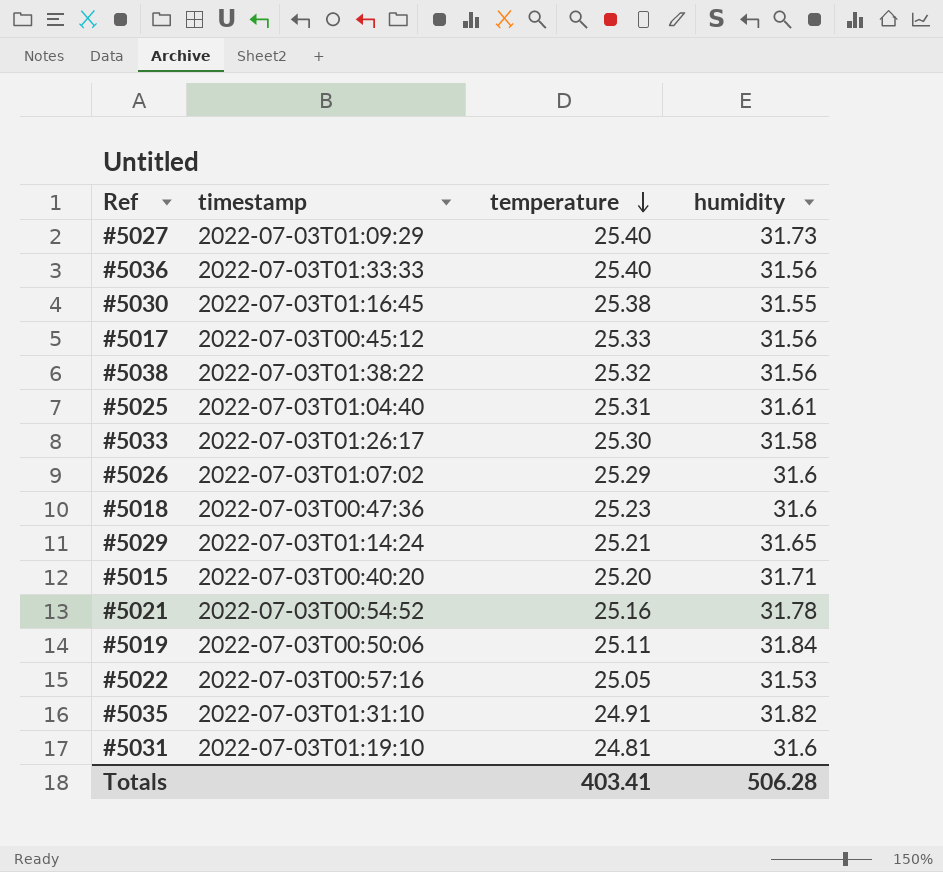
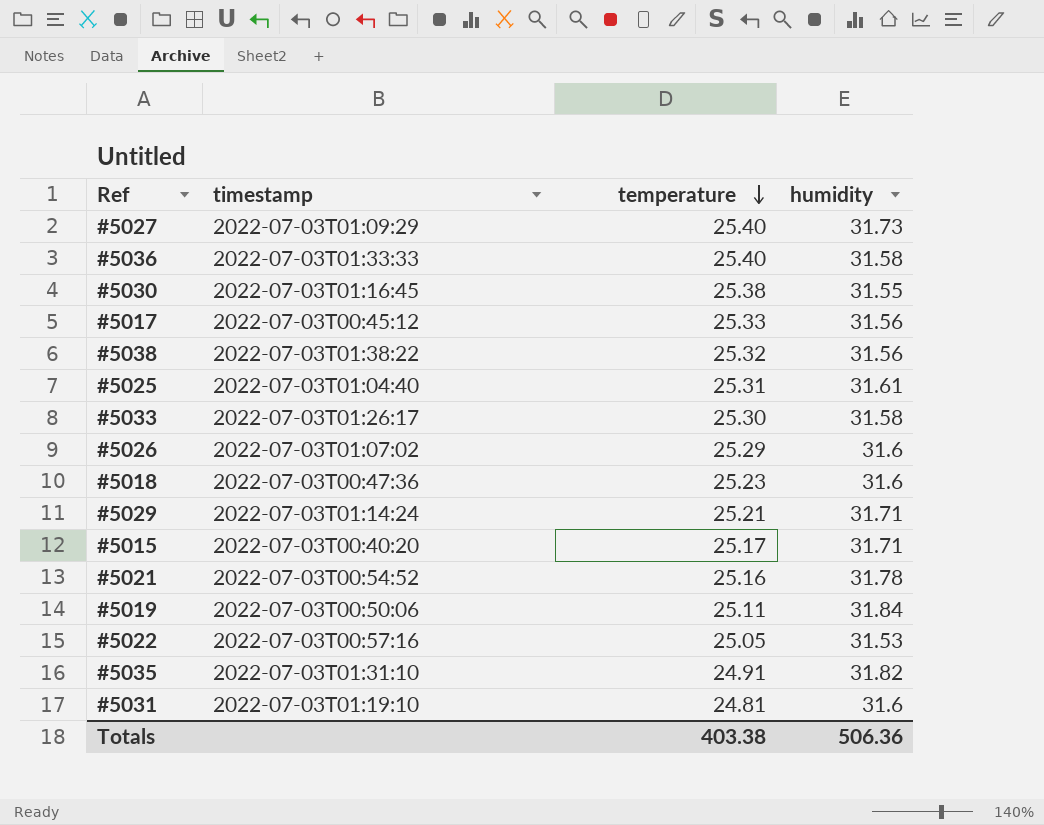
#5036 | humidity: 31.56 -> 31.58
#5029 | humidity: 31.65 -> 31.71
#5015 | temperature: 25.20 -> 25.17
Totals | temperature: 403.41 -> 403.38
Totals | humidity: 506.28 -> 506.36

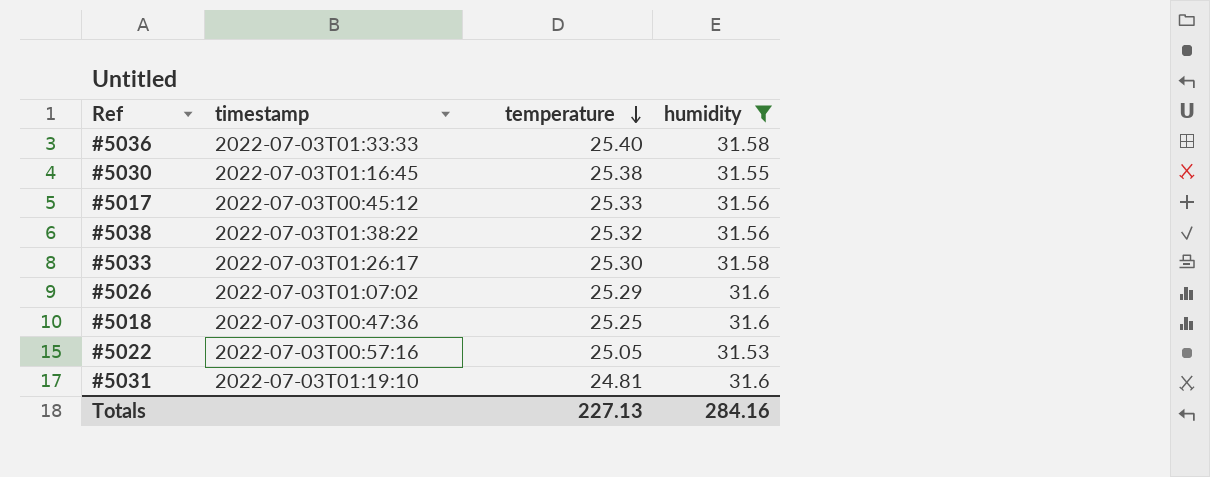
filter: none -> humidity <= 31.6
#5018 | temperature: 25.23 -> 25.25
Totals | temperature: 403.38 -> 227.13
Totals | humidity: 506.36 -> 284.16

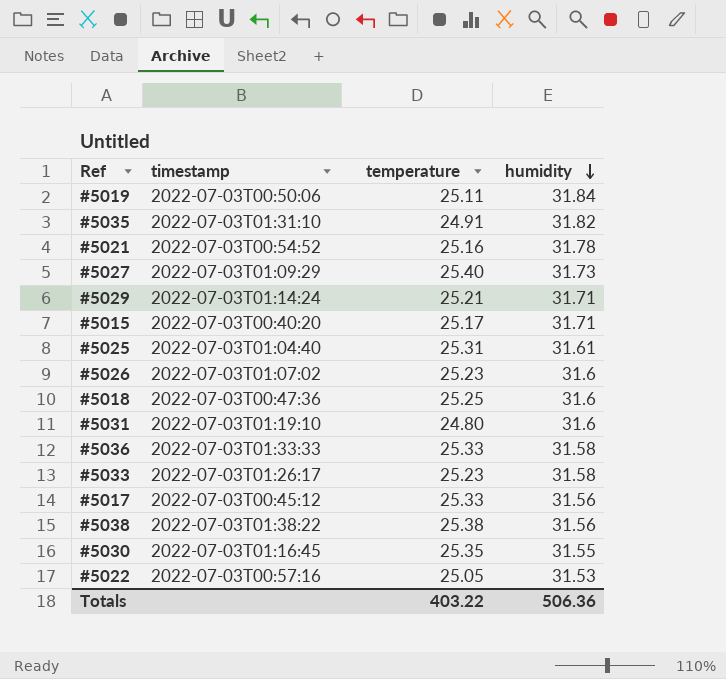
filter: humidity <= 31.6 -> none
row order: temperature descending -> humidity descending
#5026 | temperature: 25.29 -> 25.23
#5031 | temperature: 24.81 -> 24.80
#5036 | temperature: 25.40 -> 25.33
#5033 | temperature: 25.30 -> 25.23
#5038 | temperature: 25.32 -> 25.38
#5030 | temperature: 25.38 -> 25.35
Totals | temperature: 227.13 -> 403.22
Totals | humidity: 284.16 -> 506.36

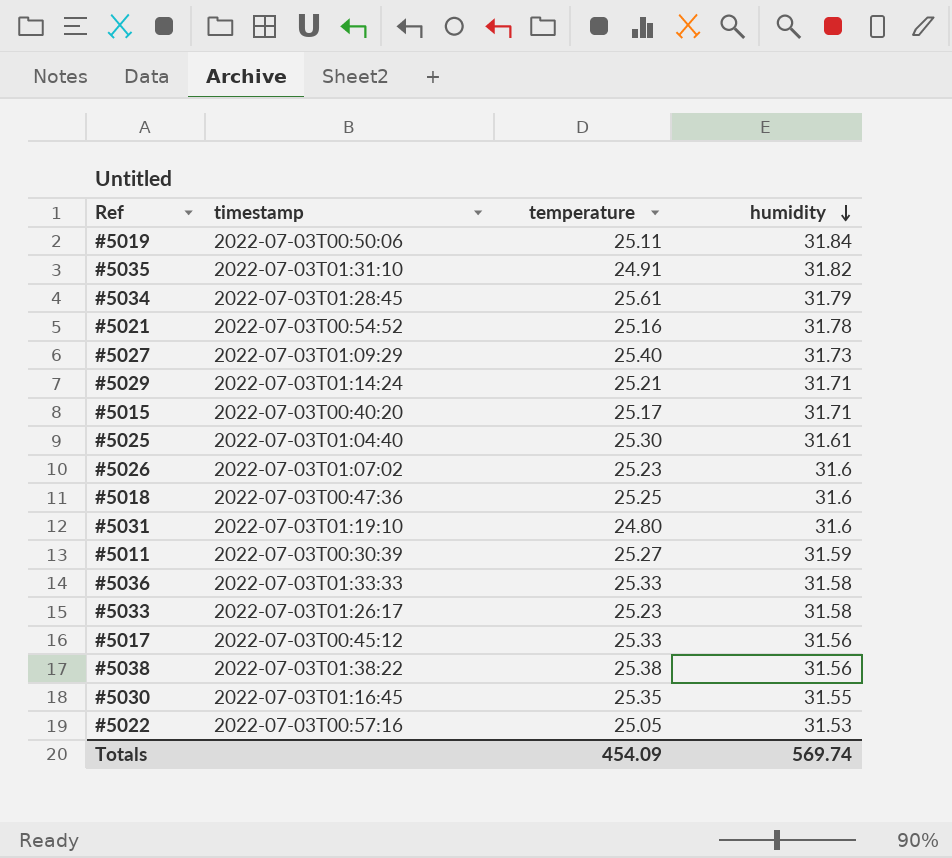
row #5034: none -> 2022-07-03T01:28:45 | 25.61 | 31.79
#5025 | temperature: 25.31 -> 25.30
row #5011: none -> 2022-07-03T00:30:39 | 25.27 | 31.59
Totals | temperature: 403.22 -> 454.09
Totals | humidity: 506.36 -> 569.74

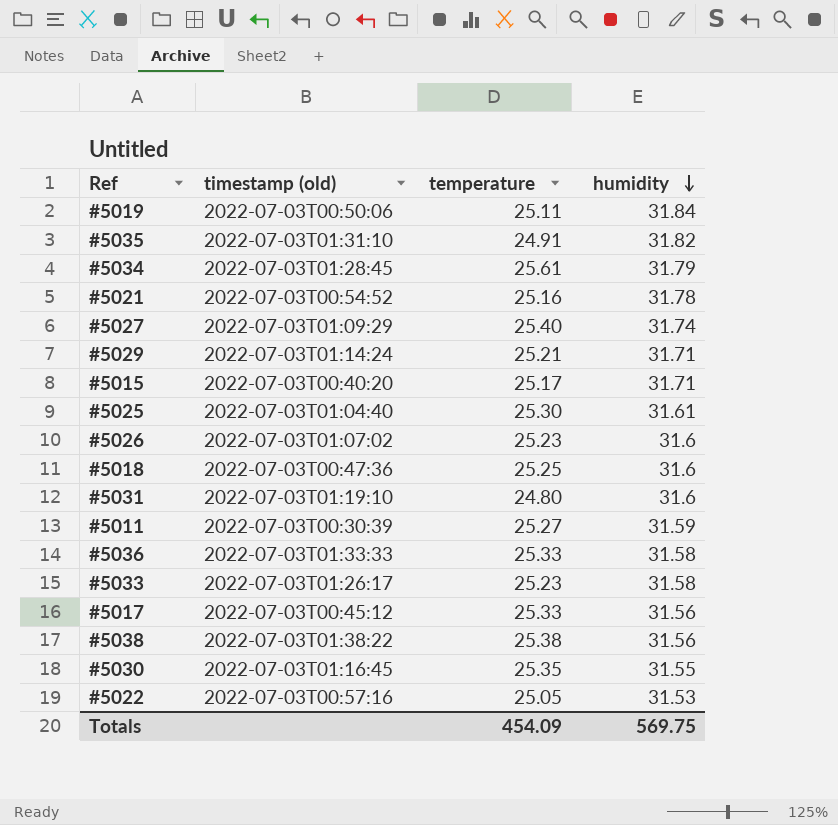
column name: timestamp -> timestamp (old)
#5027 | humidity: 31.73 -> 31.74
Totals | humidity: 569.74 -> 569.75

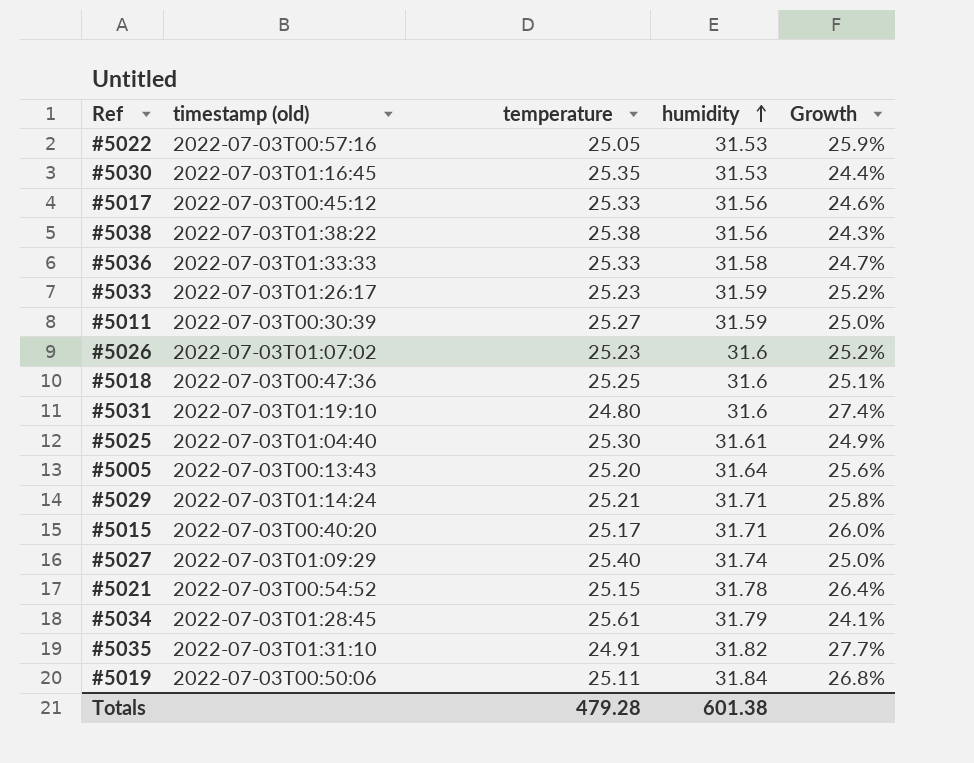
row order: humidity descending -> humidity ascending
column Growth | formula: none -> ([humidity] - [temperature]) / [temperature]
#5030 | humidity: 31.55 -> 31.53
#5033 | humidity: 31.58 -> 31.59
row #5005: none -> 2022-07-03T00:13:43 | 25.20 | 31.64 | 25.6%
#5021 | temperature: 25.16 -> 25.15
Totals | temperature: 454.09 -> 479.28
Totals | humidity: 569.75 -> 601.38

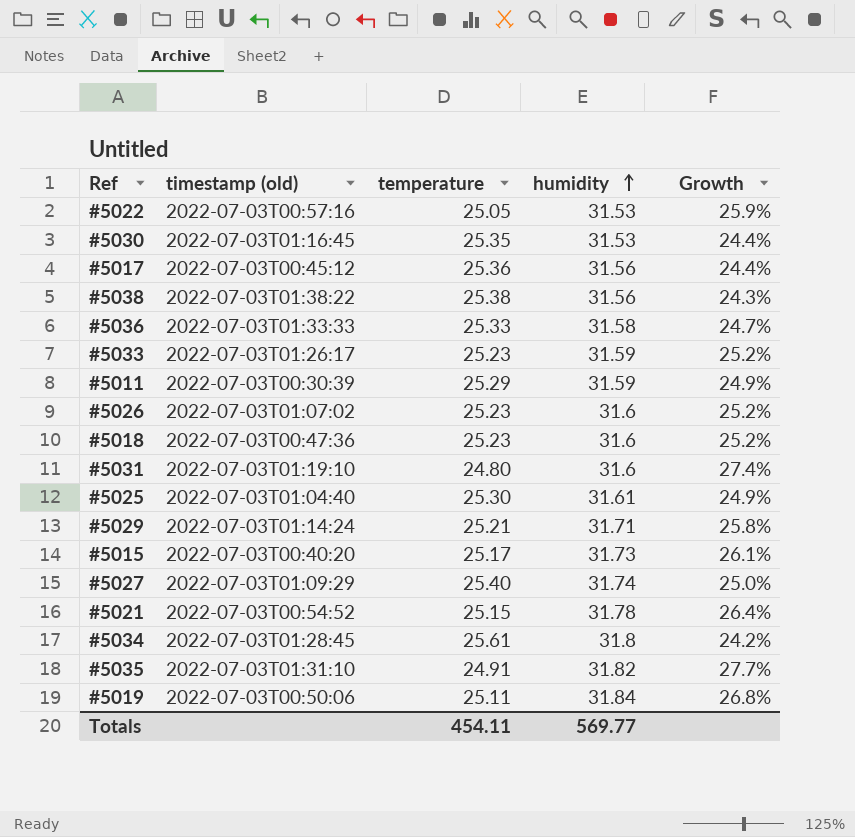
row #5005: 2022-07-03T00:13:43 | 25.20 | 31.64 | 25.6% -> none
#5017 | temperature: 25.33 -> 25.36
#5017 | Growth: 24.6% -> 24.4%
#5011 | temperature: 25.27 -> 25.29
#5011 | Growth: 25.0% -> 24.9%
#5018 | temperature: 25.25 -> 25.23
#5018 | Growth: 25.1% -> 25.2%
#5015 | humidity: 31.71 -> 31.73
#5015 | Growth: 26.0% -> 26.1%
#5034 | humidity: 31.79 -> 31.8
#5034 | Growth: 24.1% -> 24.2%
Totals | temperature: 479.28 -> 454.11
Totals | humidity: 601.38 -> 569.77

